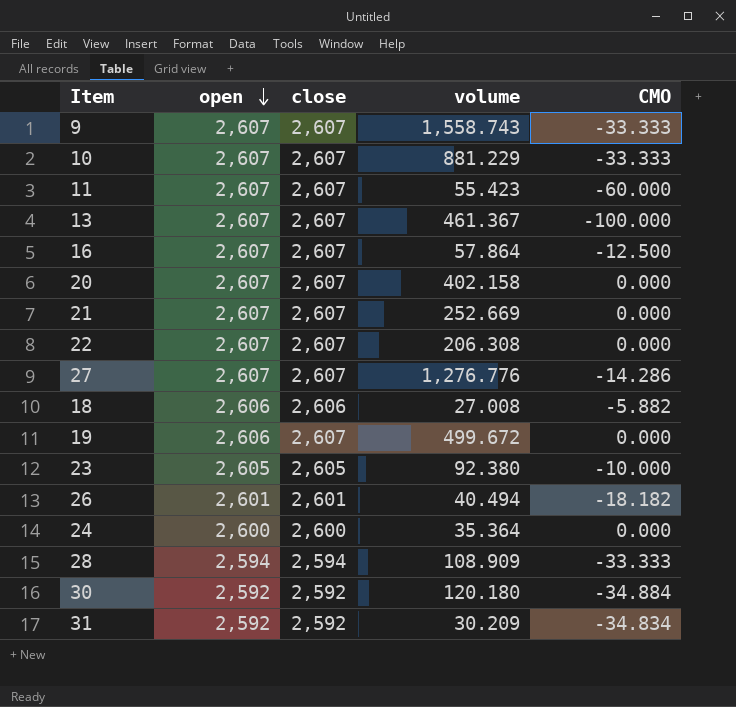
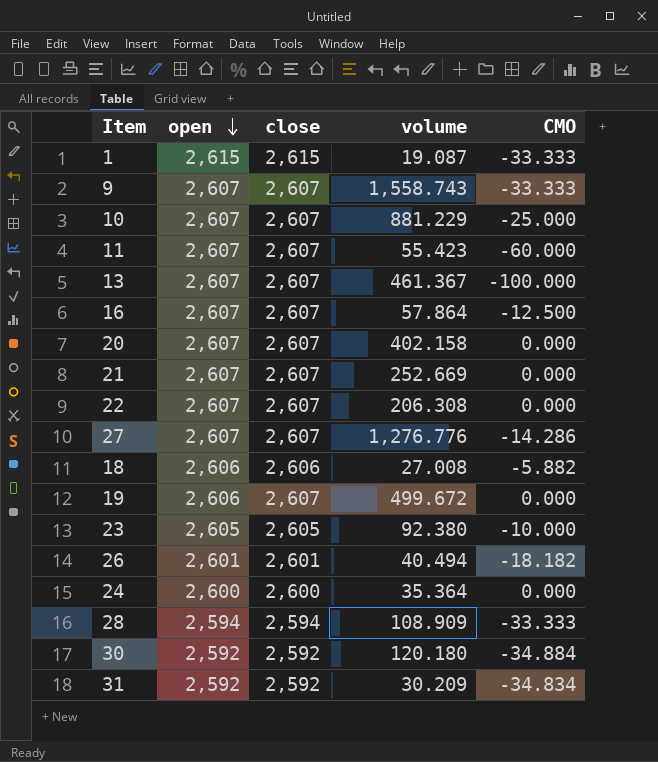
row 1: none -> 2,615 | 2,615 | 19.087 | -33.333
10 | CMO: -33.333 -> -25.000

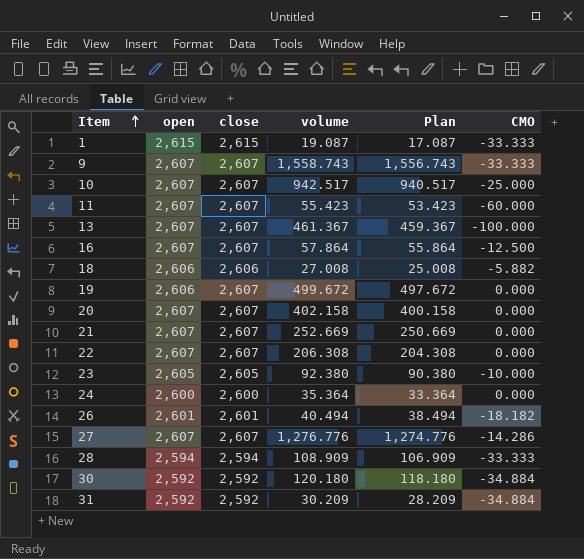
row order: open descending -> Item ascending
column Plan | formula: none -> [volume] - 2
10 | volume: 881.229 -> 942.517
31 | CMO: -34.834 -> -34.884

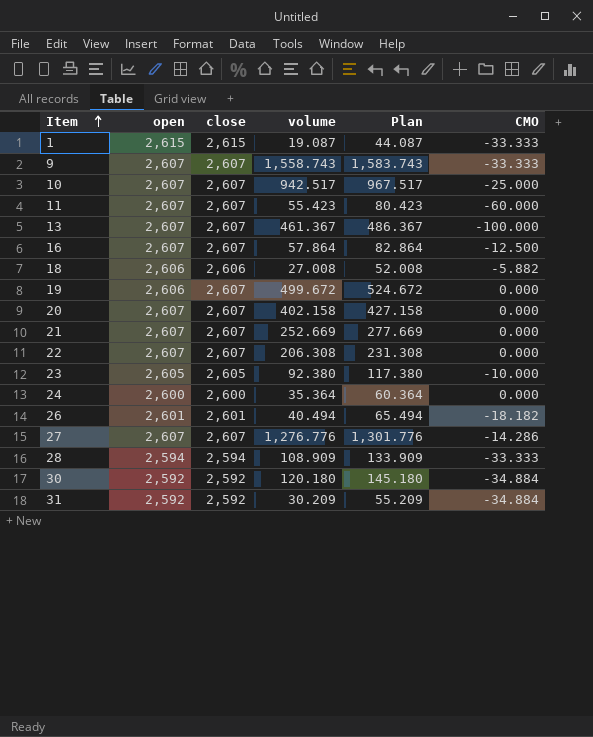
column Plan | formula: [volume] - 2 -> [volume] + 25

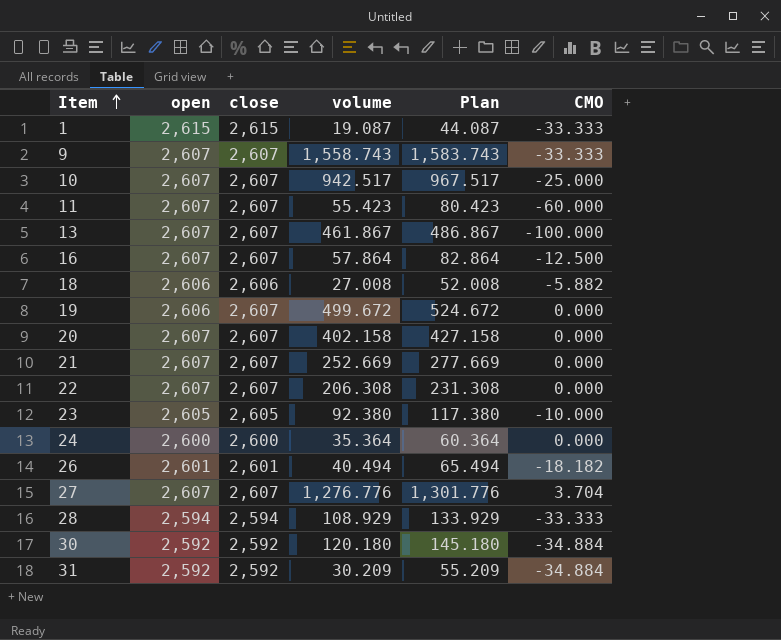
13 | volume: 461.367 -> 461.867
13 | Plan: 486.367 -> 486.867
27 | CMO: -14.286 -> 3.704
28 | volume: 108.909 -> 108.929
28 | Plan: 133.909 -> 133.929

